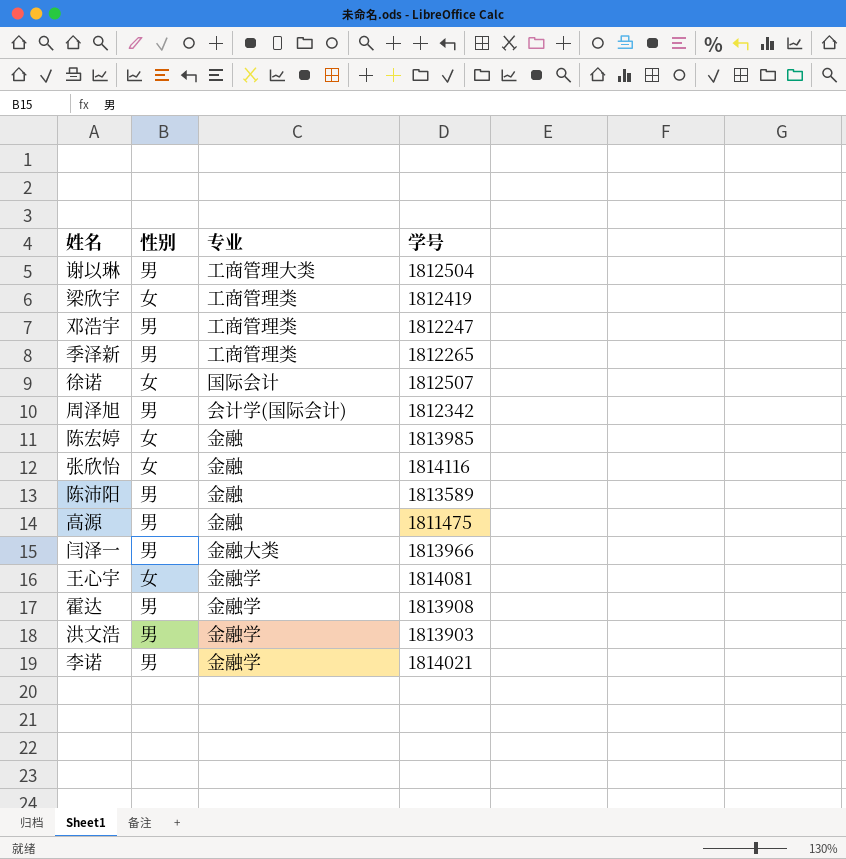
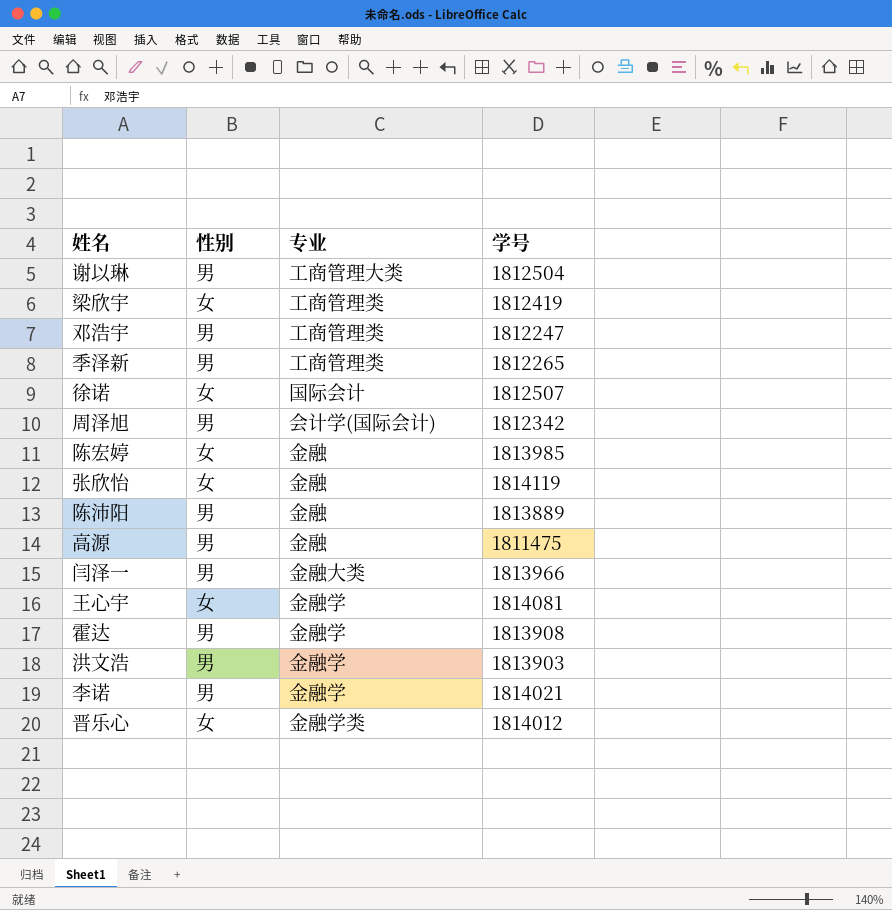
张欣怡 | 学号: 1814116 -> 1814119
陈沛阳 | 学号: 1813589 -> 1813889
row 晋乐心: none -> 女 | 金融学类 | 1814012

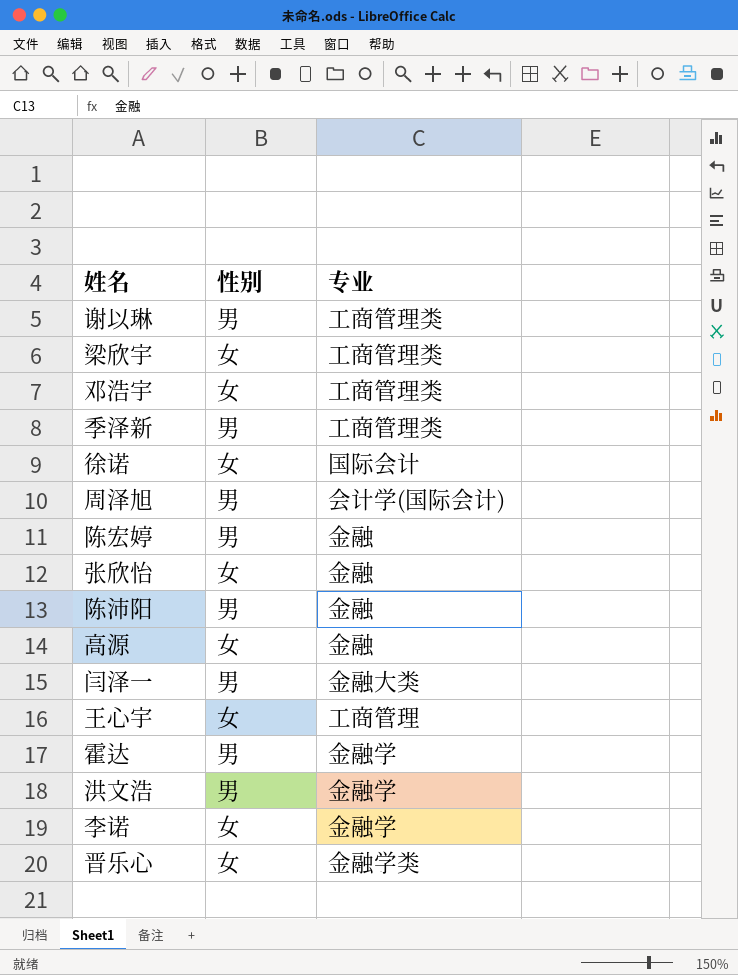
column 学号 | position: 4 -> none
谢以琳 | 专业: 工商管理大类 -> 工商管理类
邓浩宇 | 性别: 男 -> 女
陈宏婷 | 性别: 女 -> 男
高源 | 性别: 男 -> 女
王心宇 | 专业: 金融学 -> 工商管理
李诺 | 性别: 男 -> 女

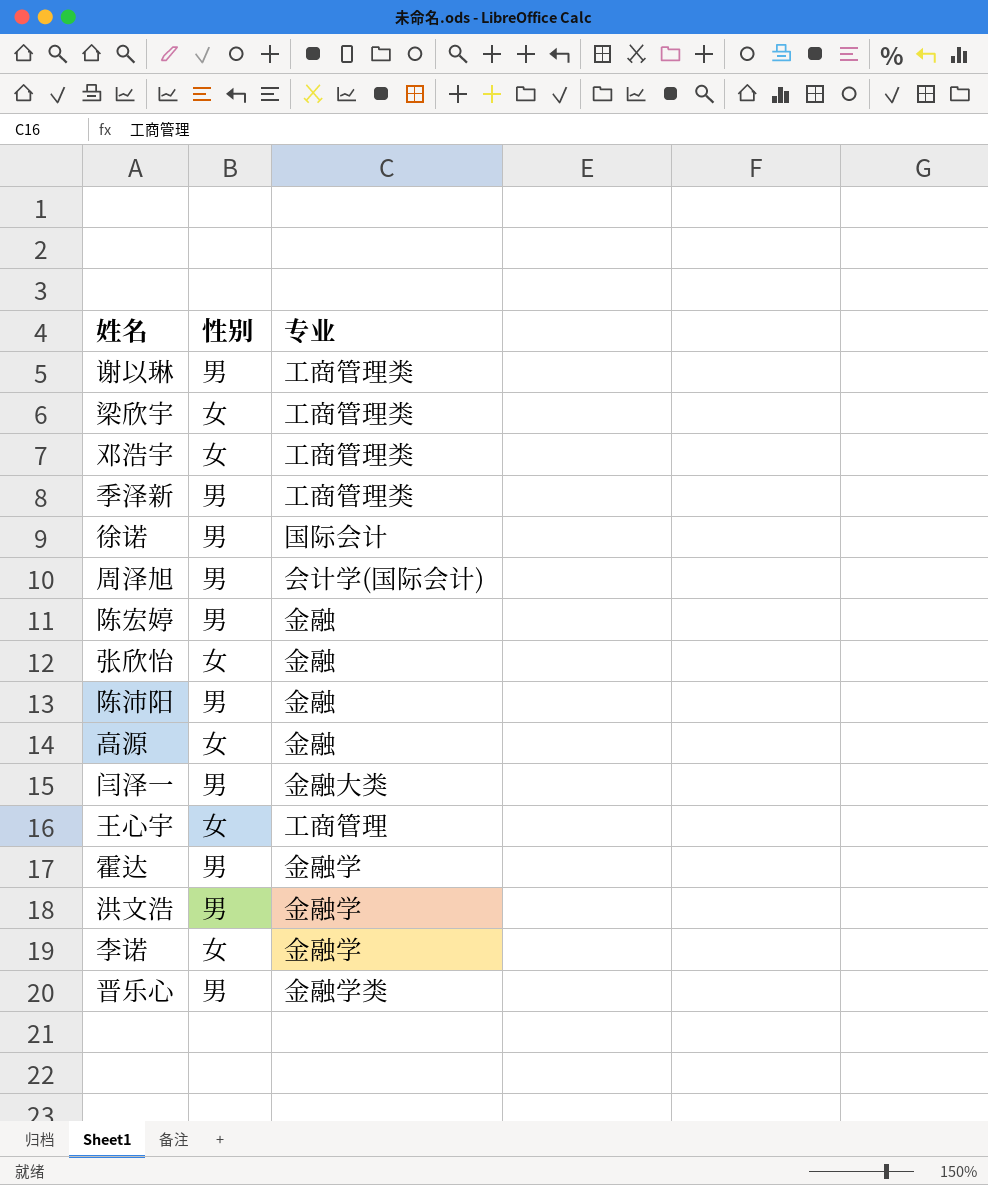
徐诺 | 性别: 女 -> 男
晋乐心 | 性别: 女 -> 男

